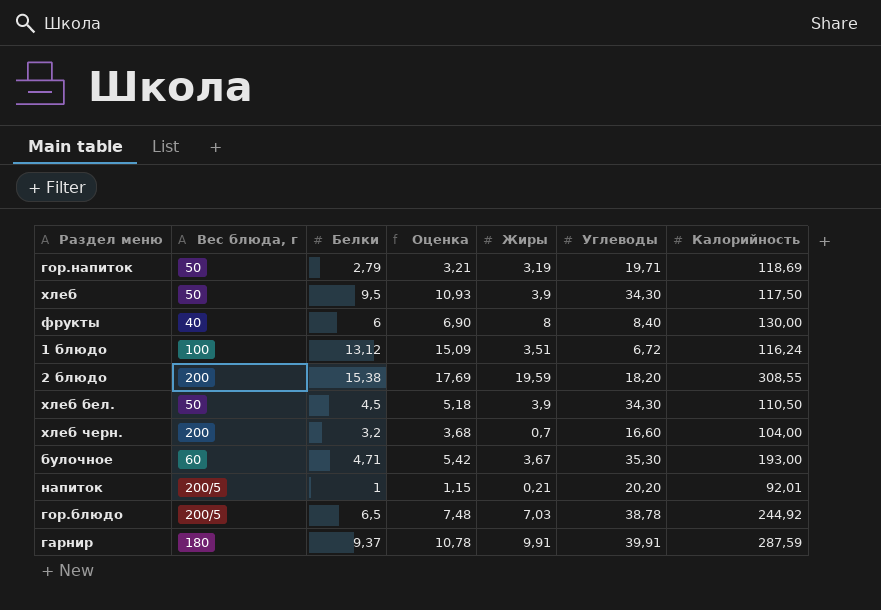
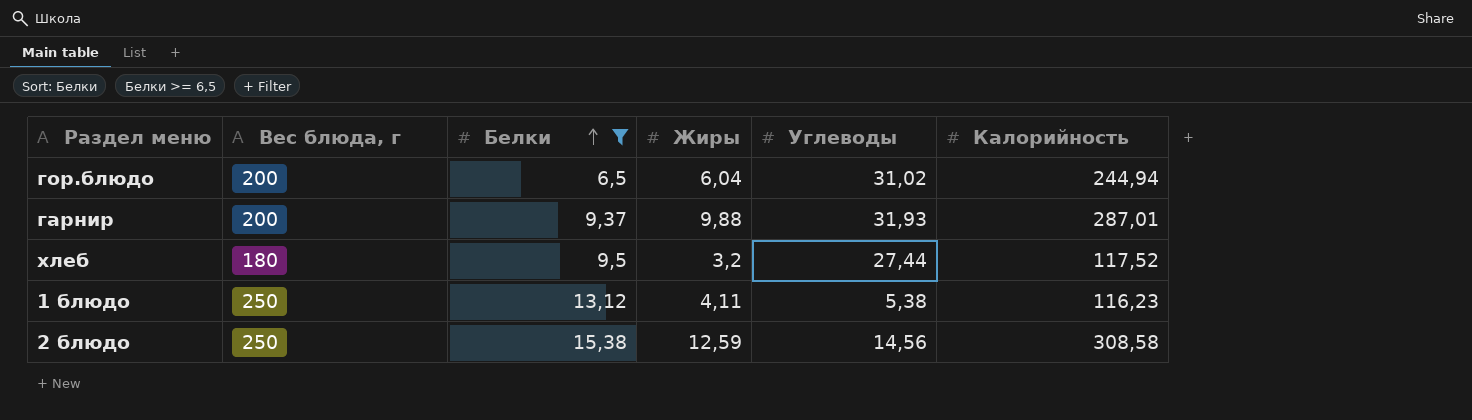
filter: none -> Белки >= 6,5
row order: none -> Белки ascending
column Оценка | formula: [Белки] * 1,15 -> none
гор.блюдо | Вес блюда, г: 200/5 -> 200
гор.блюдо | Жиры: 7,03 -> 6,04
гор.блюдо | Углеводы: 38,78 -> 31,02
гор.блюдо | Калорийность: 244,92 -> 244,94
гарнир | Вес блюда, г: 180 -> 200
гарнир | Жиры: 9,91 -> 9,88
гарнир | Углеводы: 39,91 -> 31,93
гарнир | Калорийность: 287,59 -> 287,01
хлеб | Вес блюда, г: 50 -> 180
хлеб | Жиры: 3,9 -> 3,2
хлеб | Углеводы: 34,30 -> 27,44
хлеб | Калорийность: 117,50 -> 117,52
1 блюдо | Вес блюда, г: 100 -> 250
1 блюдо | Жиры: 3,51 -> 4,11
1 блюдо | Углеводы: 6,72 -> 5,38
1 блюдо | Калорийность: 116,24 -> 116,23
2 блюдо | Вес блюда, г: 200 -> 250
2 блюдо | Жиры: 19,59 -> 12,59
2 блюдо | Углеводы: 18,20 -> 14,56
2 блюдо | Калорийность: 308,55 -> 308,58

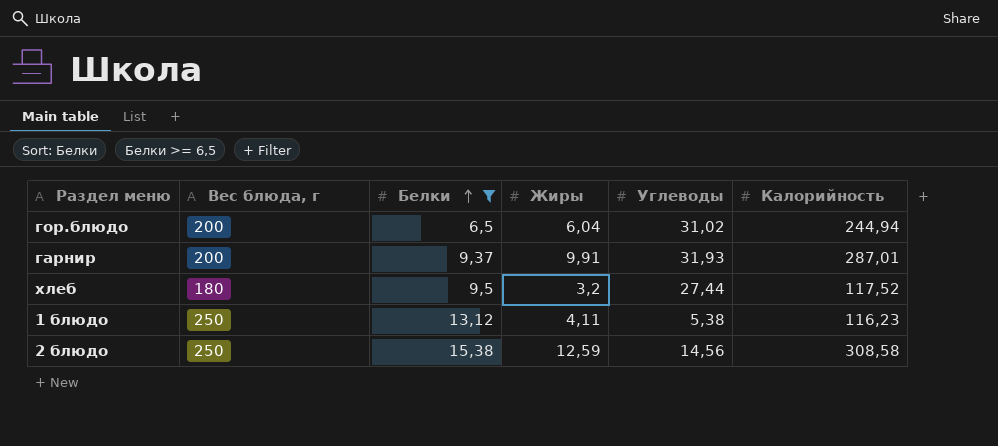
гарнир | Жиры: 9,88 -> 9,91

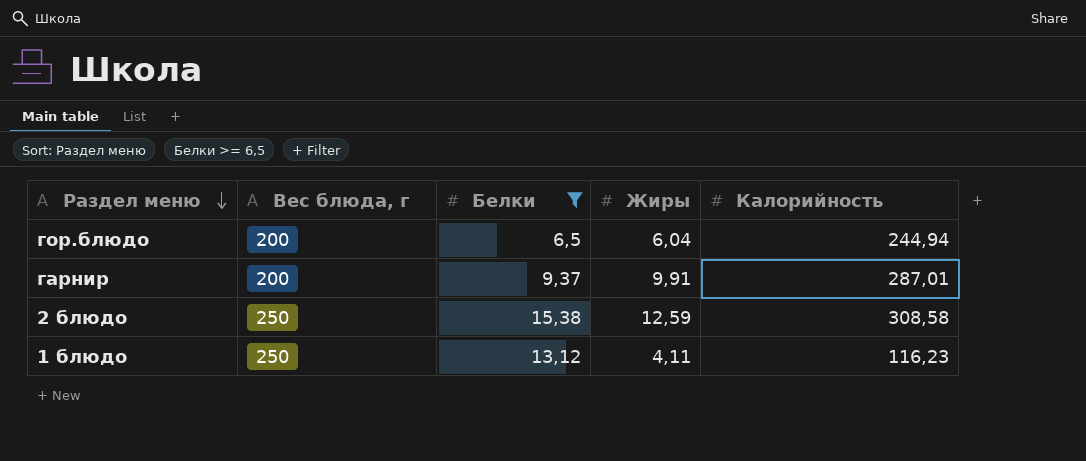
row order: Белки ascending -> Раздел меню descending
column Углеводы | position: 5 -> none
row хлеб: 180 | 9,5 | 3,2 | 27,44 | 117,52 -> none

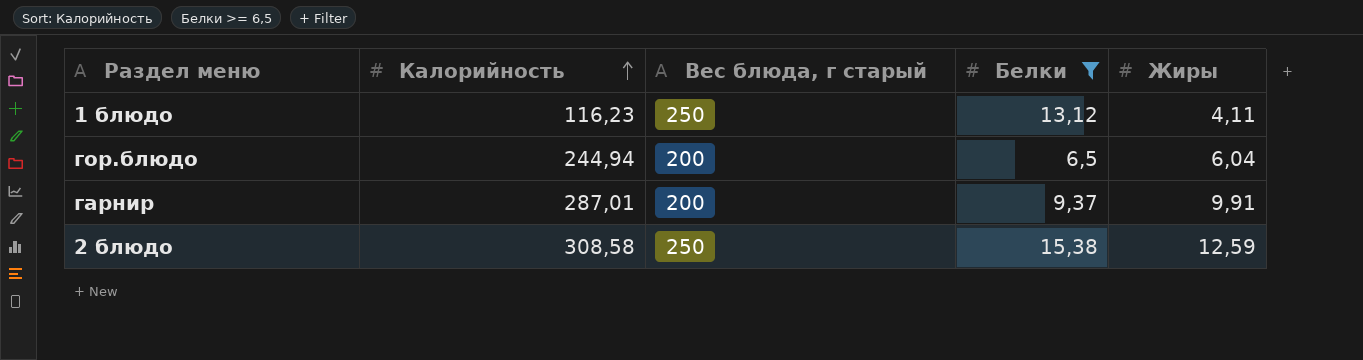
row order: Раздел меню descending -> Калорийность ascending
column Калорийность | position: 5 -> 2
column name: Вес блюда, г -> Вес блюда, г старый

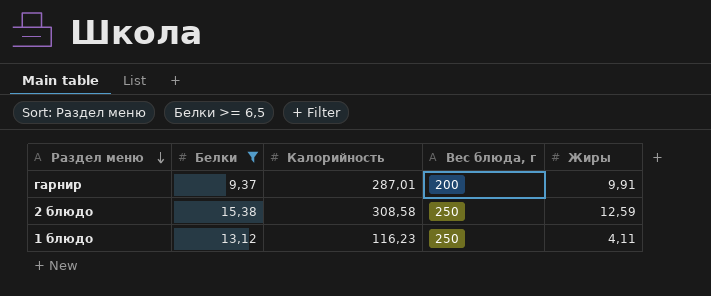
row order: Калорийность ascending -> Раздел меню descending
column Белки | position: 4 -> 2
column name: Вес блюда, г старый -> Вес блюда, г
row гор.блюдо: 244,94 | 200 | 6,5 | 6,04 -> none

